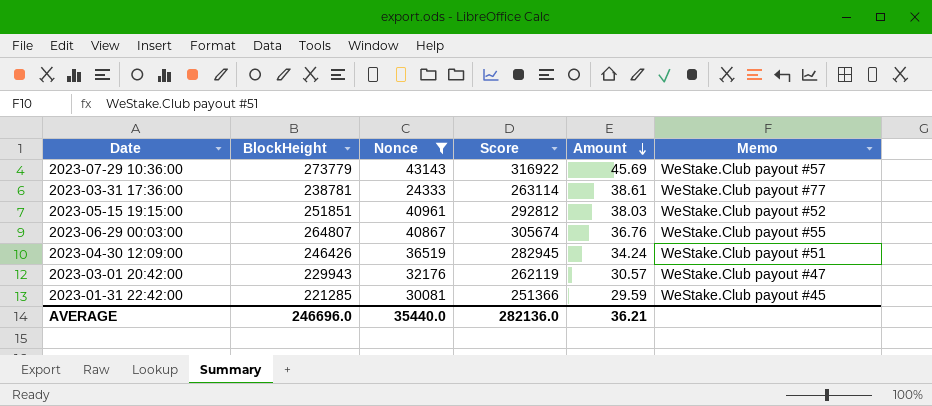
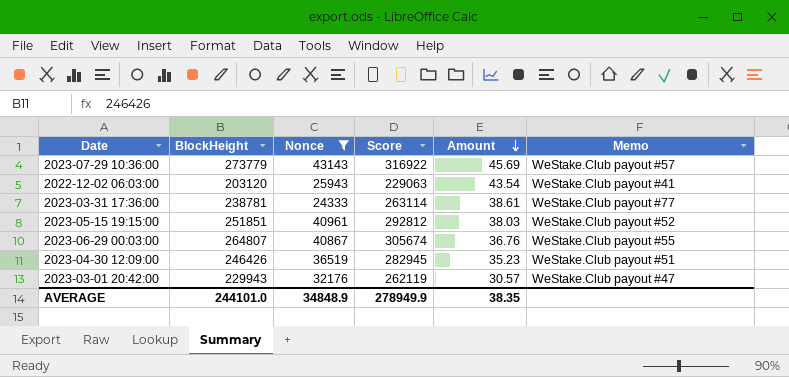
row 2023-01-31 22:42:00: 221285 | 30081 | 251366 | 29.59 | WeStake.Club payout #45 -> none
row 2022-12-02 06:03:00: none -> 203120 | 25943 | 229063 | 43.54 | WeStake.Club payout #41
2023-04-30 12:09:00 | Amount: 34.24 -> 35.23
AVERAGE | BlockHeight: 246696.0 -> 244101.0
AVERAGE | Nonce: 35440.0 -> 34848.9
AVERAGE | Score: 282136.0 -> 278949.9
AVERAGE | Amount: 36.21 -> 38.35

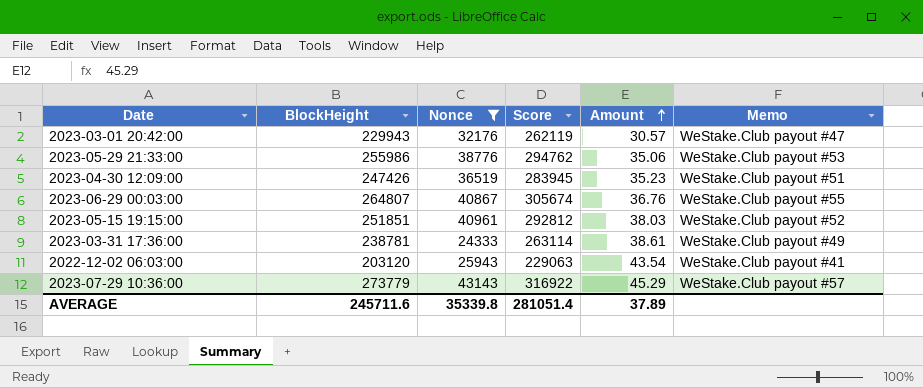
row order: Amount descending -> Amount ascending
row 2023-05-29 21:33:00: none -> 255986 | 38776 | 294762 | 35.06 | WeStake.Club payout #53
2023-04-30 12:09:00 | BlockHeight: 246426 -> 247426
2023-04-30 12:09:00 | Score: 282945 -> 283945
2023-03-31 17:36:00 | Memo: WeStake.Club payout #77 -> WeStake.Club payout #49
2023-07-29 10:36:00 | Amount: 45.69 -> 45.29
AVERAGE | BlockHeight: 244101.0 -> 245711.6
AVERAGE | Nonce: 34848.9 -> 35339.8
AVERAGE | Score: 278949.9 -> 281051.4
AVERAGE | Amount: 38.35 -> 37.89

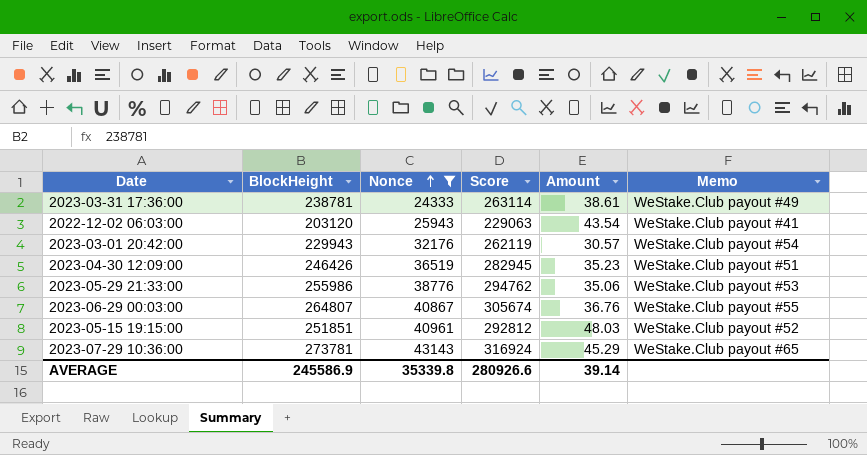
row order: Amount ascending -> Nonce ascending
2023-03-01 20:42:00 | Memo: WeStake.Club payout #47 -> WeStake.Club payout #54
2023-04-30 12:09:00 | BlockHeight: 247426 -> 246426
2023-04-30 12:09:00 | Score: 283945 -> 282945
2023-05-15 19:15:00 | Amount: 38.03 -> 48.03
2023-07-29 10:36:00 | BlockHeight: 273779 -> 273781
2023-07-29 10:36:00 | Score: 316922 -> 316924
2023-07-29 10:36:00 | Memo: WeStake.Club payout #57 -> WeStake.Club payout #65
AVERAGE | BlockHeight: 245711.6 -> 245586.9
AVERAGE | Score: 281051.4 -> 280926.6
AVERAGE | Amount: 37.89 -> 39.14

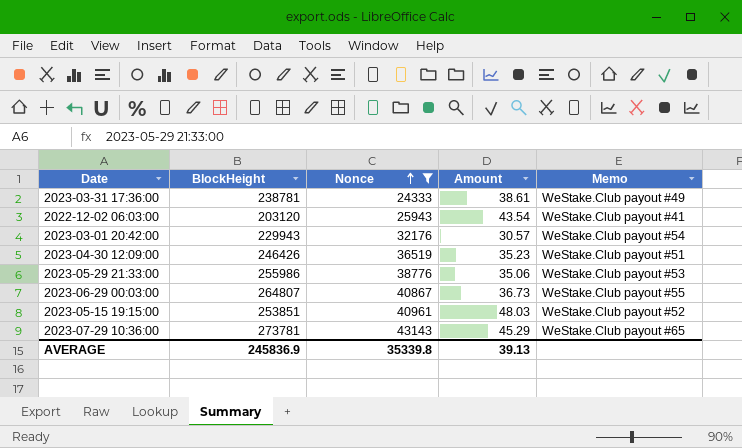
column Score | formula: [BlockHeight] + [Nonce] -> none
2023-06-29 00:03:00 | Amount: 36.76 -> 36.73
2023-05-15 19:15:00 | BlockHeight: 251851 -> 253851
AVERAGE | BlockHeight: 245586.9 -> 245836.9
AVERAGE | Amount: 39.14 -> 39.13

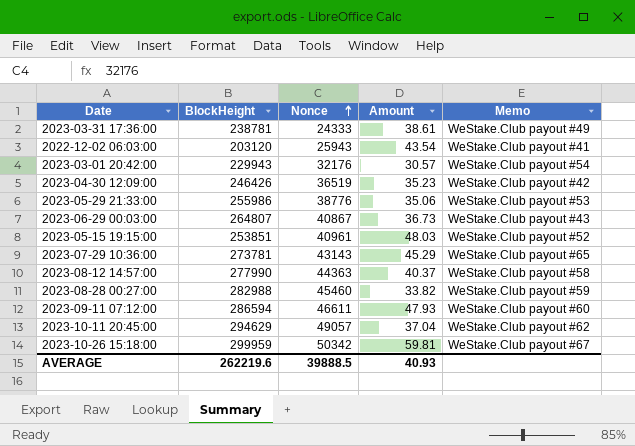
filter: Nonce <= 43143 -> none
2023-04-30 12:09:00 | Memo: WeStake.Club payout #51 -> WeStake.Club payout #42
2023-06-29 00:03:00 | Memo: WeStake.Club payout #55 -> WeStake.Club payout #43
AVERAGE | BlockHeight: 245836.9 -> 262219.6
AVERAGE | Nonce: 35339.8 -> 39888.5
AVERAGE | Amount: 39.13 -> 40.93

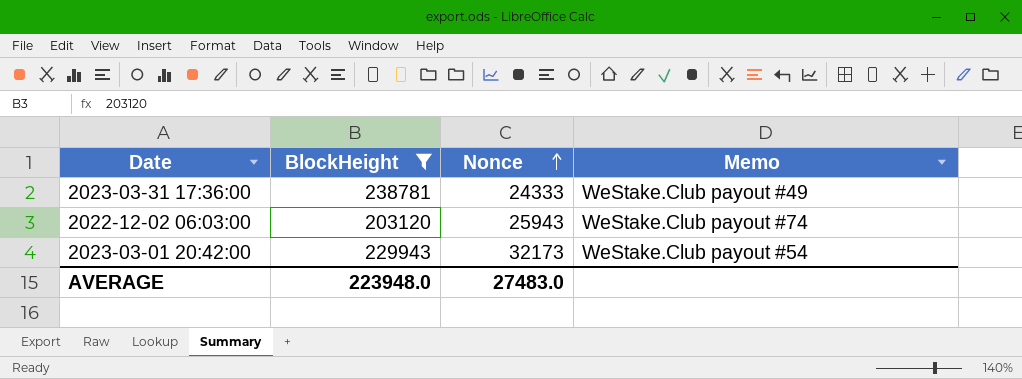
filter: none -> BlockHeight <= 238781
column Amount | position: 4 -> none
2022-12-02 06:03:00 | Memo: WeStake.Club payout #41 -> WeStake.Club payout #74
2023-03-01 20:42:00 | Nonce: 32176 -> 32173
AVERAGE | BlockHeight: 262219.6 -> 223948.0
AVERAGE | Nonce: 39888.5 -> 27483.0

